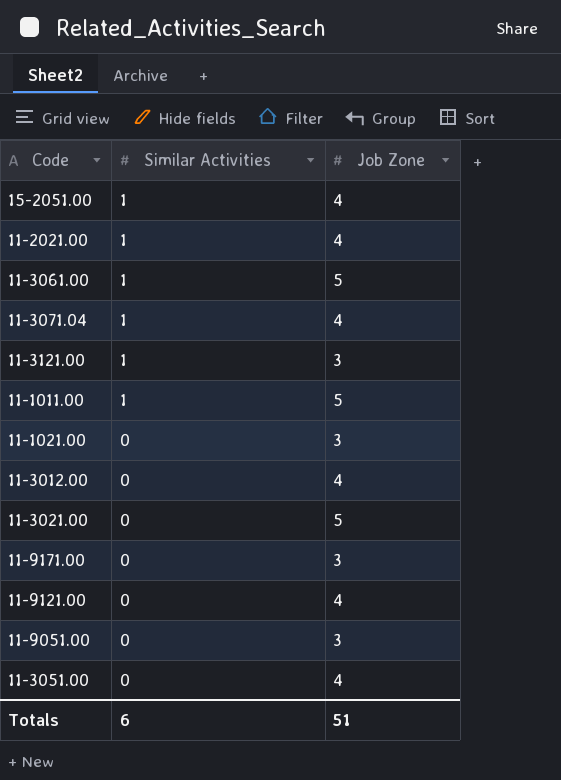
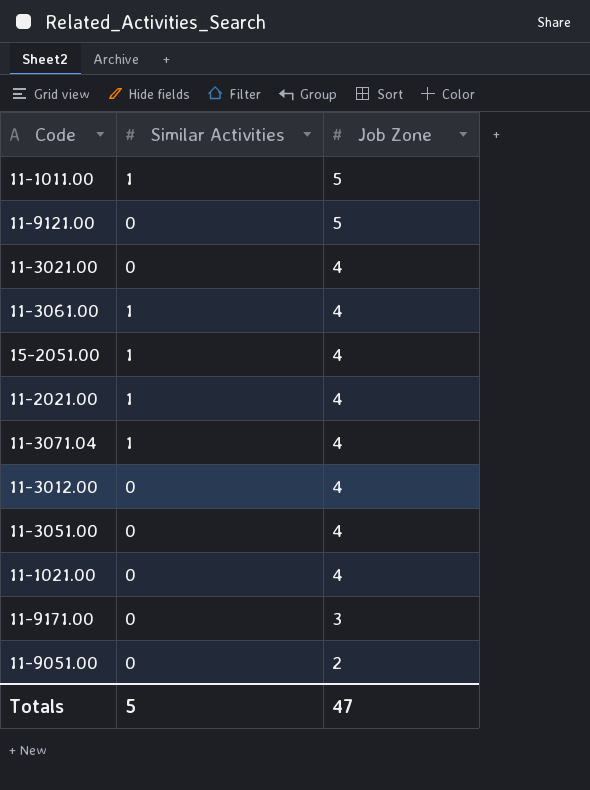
row order: Similar Activities descending -> Job Zone descending
row 11-3121.00: 1 | 3 -> none
11-9121.00 | Job Zone: 4 -> 5
11-3021.00 | Job Zone: 5 -> 4
11-3061.00 | Job Zone: 5 -> 4
11-1021.00 | Job Zone: 3 -> 4
11-9051.00 | Job Zone: 3 -> 2
Totals | Similar Activities: 6 -> 5
Totals | Job Zone: 51 -> 47

